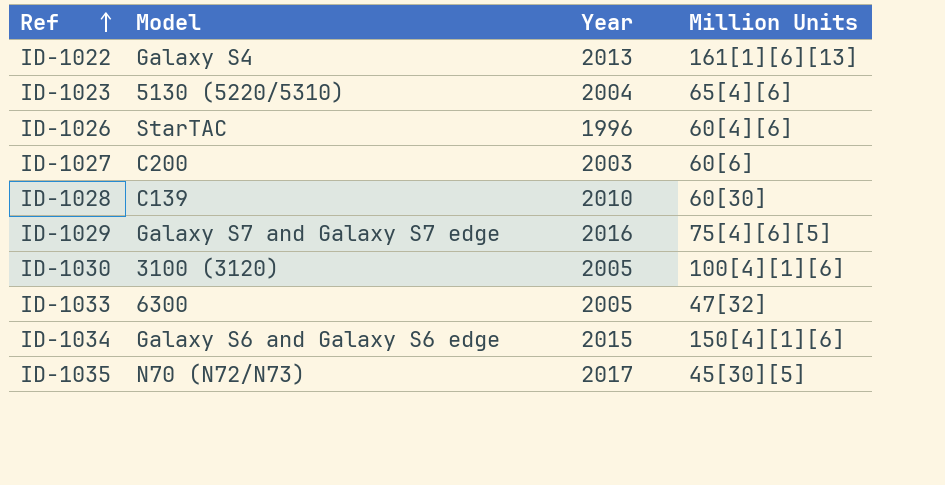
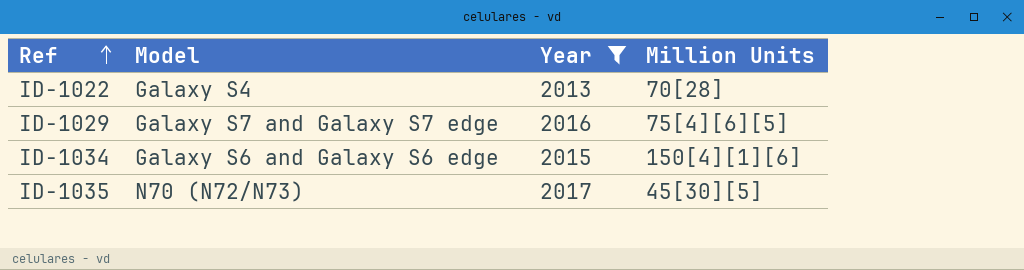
filter: none -> Year >= 2013
ID-1022 | Million Units: 161[1][6][13] -> 70[28]

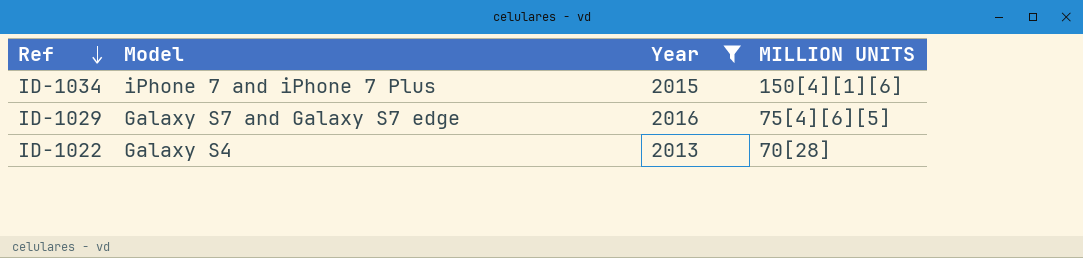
row order: Ref ascending -> Ref descending
column name: Million Units -> MILLION UNITS
row ID-1035: N70 (N72/N73) | 2017 | 45[30][5] -> none
ID-1034 | Model: Galaxy S6 and Galaxy S6 edge -> iPhone 7 and iPhone 7 Plus

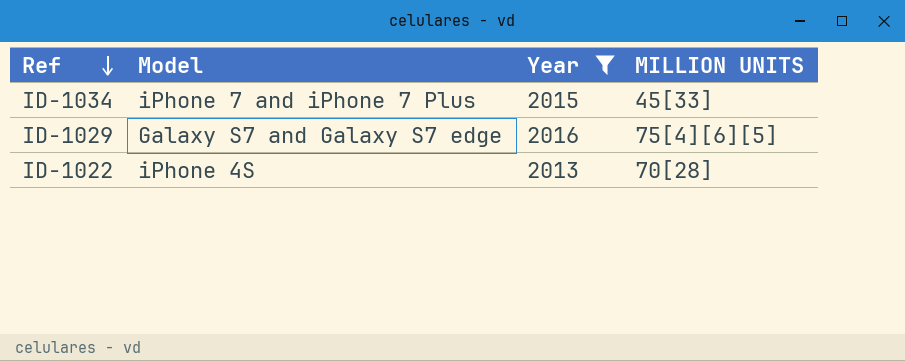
ID-1034 | MILLION UNITS: 150[4][1][6] -> 45[33]
ID-1022 | Model: Galaxy S4 -> iPhone 4S

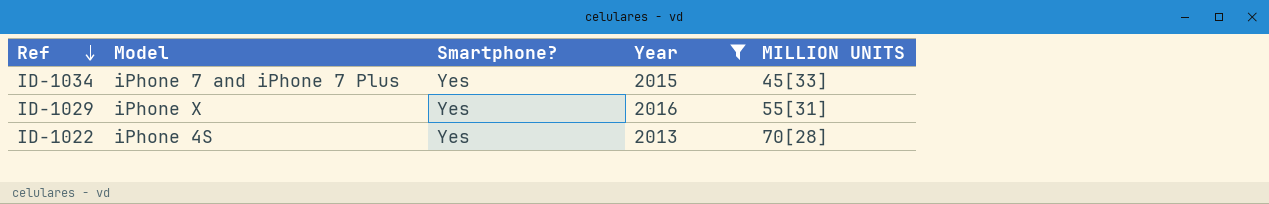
column Smartphone? | position: none -> 3
ID-1029 | Model: Galaxy S7 and Galaxy S7 edge -> iPhone X
ID-1029 | MILLION UNITS: 75[4][6][5] -> 55[31]

